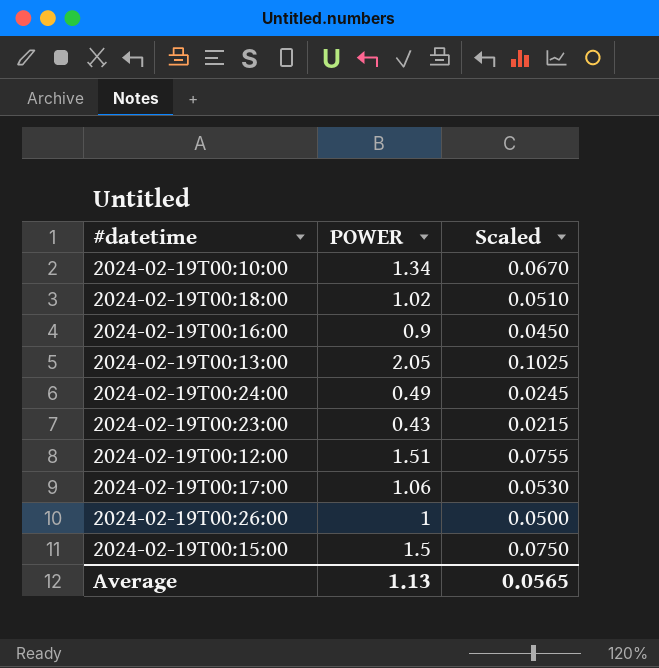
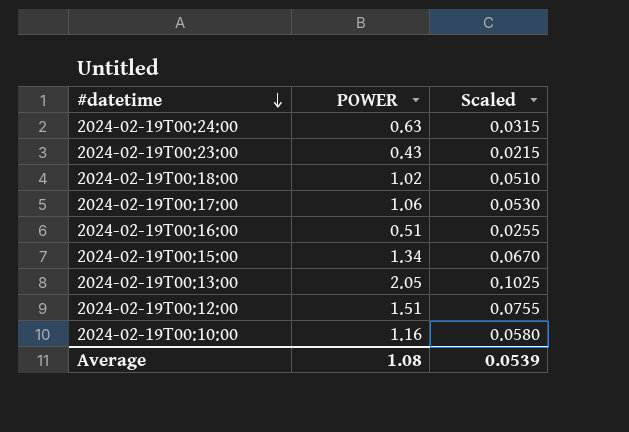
row order: none -> #datetime descending
row 2024-02-19T00:26:00: 1 | 0.0500 -> none
2024-02-19T00:24:00 | POWER: 0.49 -> 0.63
2024-02-19T00:24:00 | Scaled: 0.0245 -> 0.0315
2024-02-19T00:16:00 | POWER: 0.9 -> 0.51
2024-02-19T00:16:00 | Scaled: 0.0450 -> 0.0255
2024-02-19T00:15:00 | POWER: 1.5 -> 1.34
2024-02-19T00:15:00 | Scaled: 0.0750 -> 0.0670
2024-02-19T00:10:00 | POWER: 1.34 -> 1.16
2024-02-19T00:10:00 | Scaled: 0.0670 -> 0.0580
Average | POWER: 1.13 -> 1.08
Average | Scaled: 0.0565 -> 0.0539

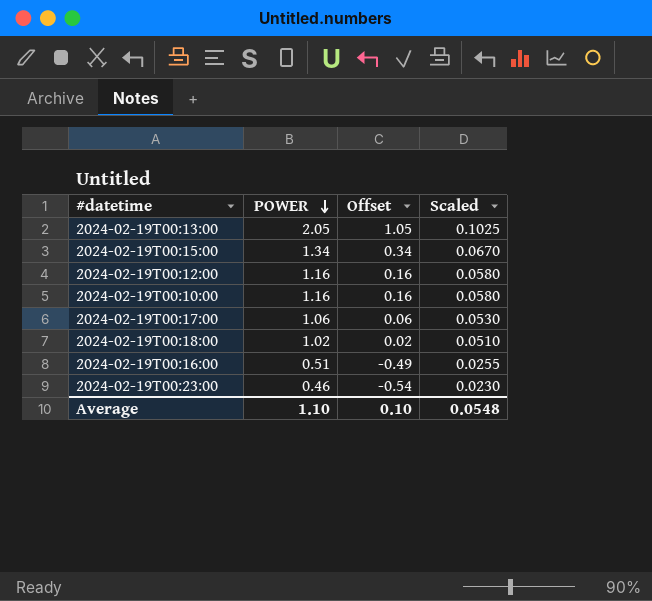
row order: #datetime descending -> POWER descending
column Offset | formula: none -> [POWER] - 1
row 2024-02-19T00:24:00: 0.63 | 0.0315 -> none
2024-02-19T00:12:00 | POWER: 1.51 -> 1.16
2024-02-19T00:12:00 | Scaled: 0.0755 -> 0.0580
2024-02-19T00:23:00 | POWER: 0.43 -> 0.46
2024-02-19T00:23:00 | Scaled: 0.0215 -> 0.0230
Average | POWER: 1.08 -> 1.10
Average | Scaled: 0.0539 -> 0.0548

